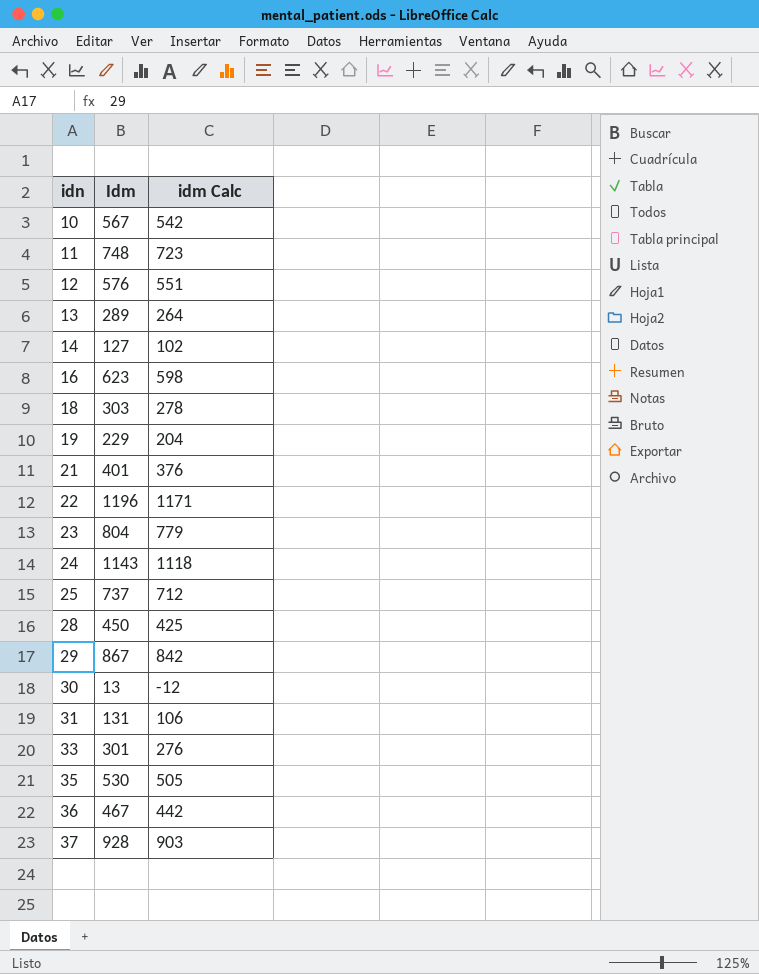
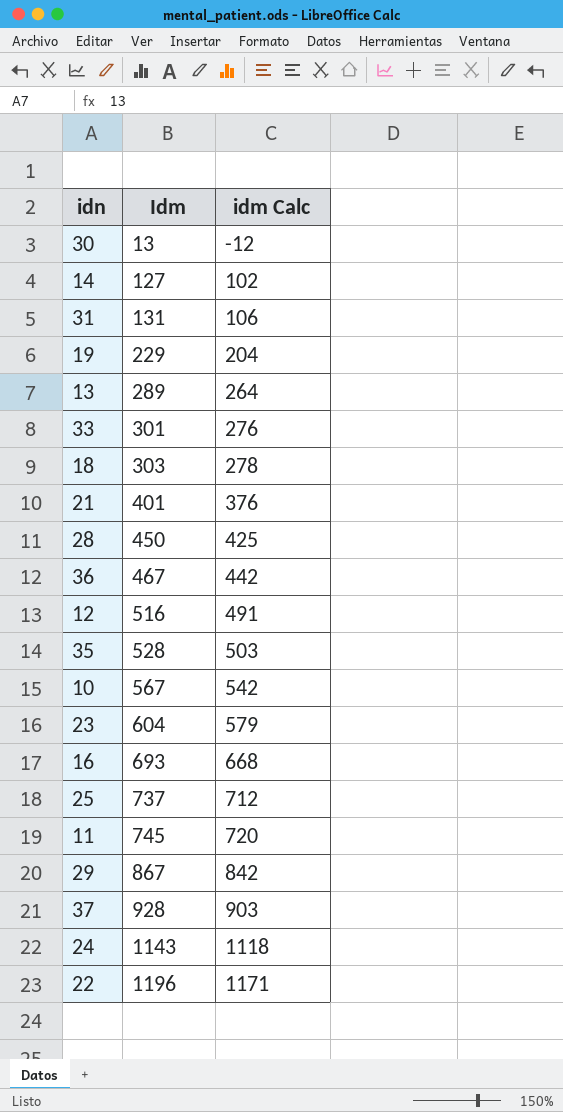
row order: idn ascending -> Idm ascending
12 | Idm: 576 -> 516
12 | idm Calc: 551 -> 491
35 | Idm: 530 -> 528
35 | idm Calc: 505 -> 503
23 | Idm: 804 -> 604
23 | idm Calc: 779 -> 579
16 | Idm: 623 -> 693
16 | idm Calc: 598 -> 668
11 | Idm: 748 -> 745
11 | idm Calc: 723 -> 720

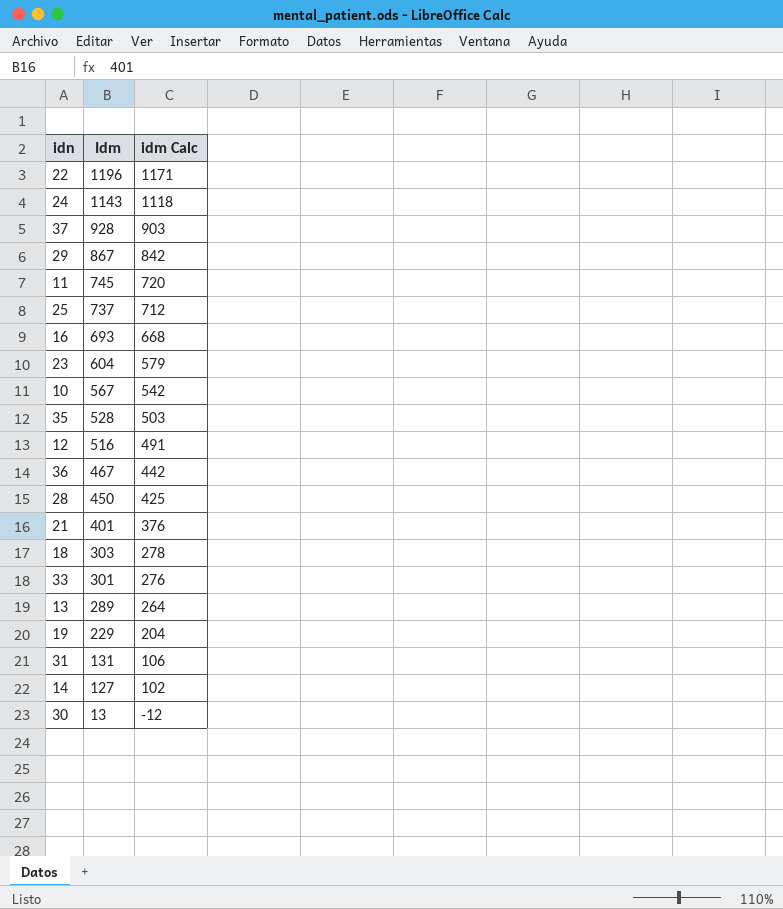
row order: Idm ascending -> Idm descending

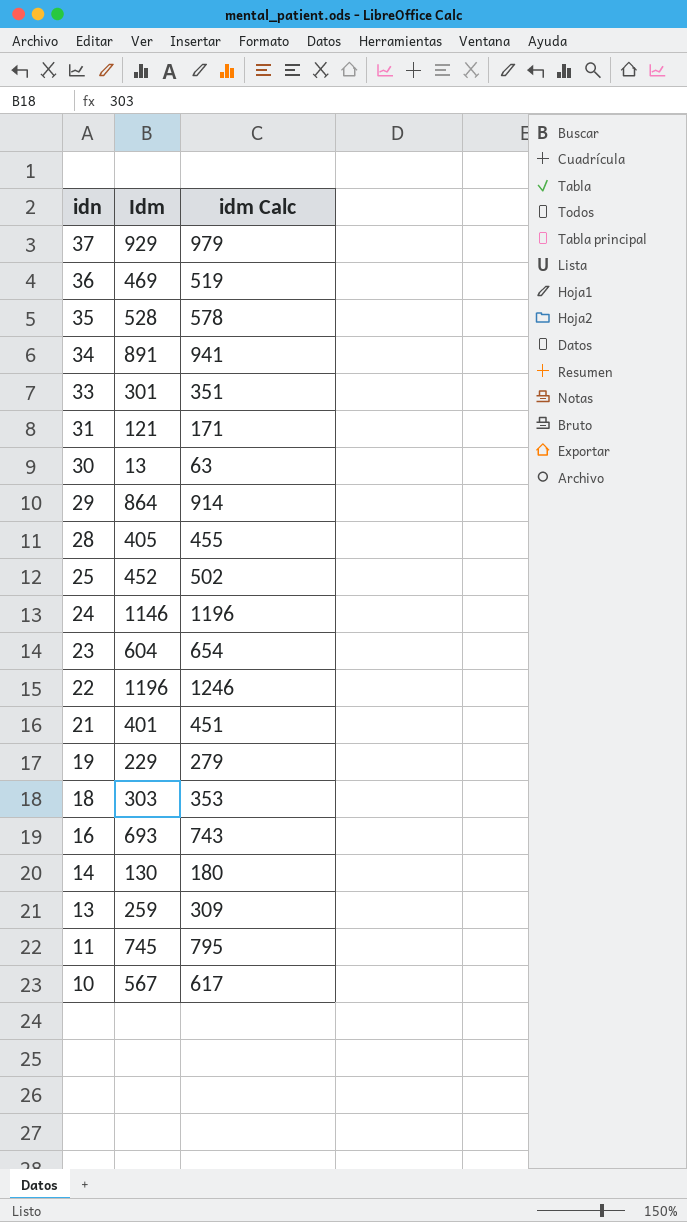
row order: Idm descending -> idn descending
column idm Calc | formula: [Idm] - 25 -> [Idm] + 50
row 12: 516 | 491 -> none
37 | Idm: 928 -> 929
36 | Idm: 467 -> 469
row 34: none -> 891 | 941
31 | Idm: 131 -> 121
29 | Idm: 867 -> 864
28 | Idm: 450 -> 405
25 | Idm: 737 -> 452
24 | Idm: 1143 -> 1146
14 | Idm: 127 -> 130
13 | Idm: 289 -> 259

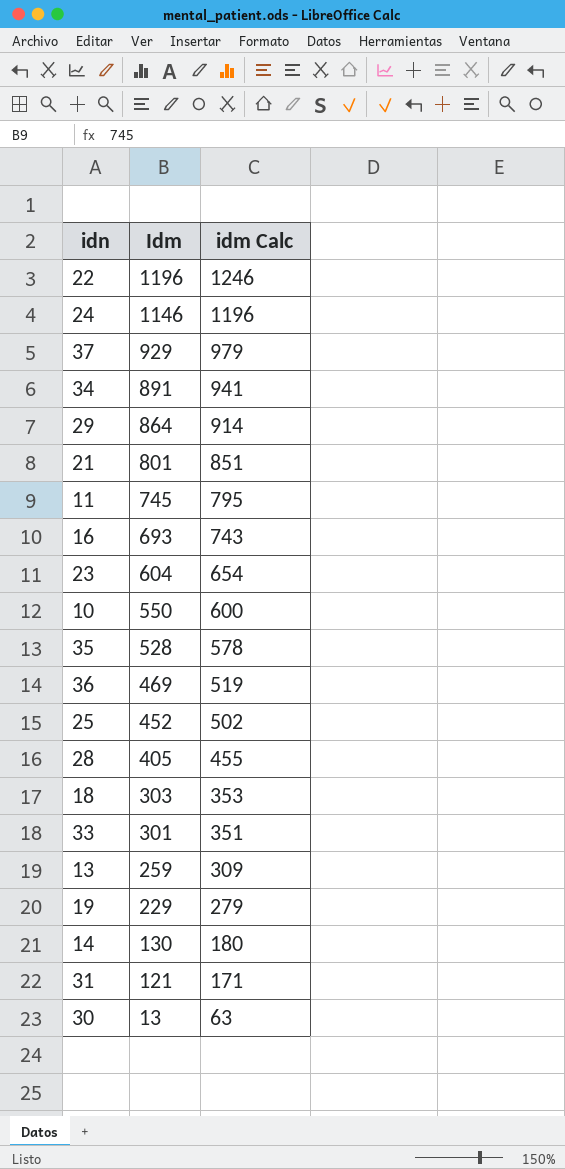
row order: idn descending -> Idm descending
21 | Idm: 401 -> 801
21 | idm Calc: 451 -> 851
10 | Idm: 567 -> 550
10 | idm Calc: 617 -> 600

